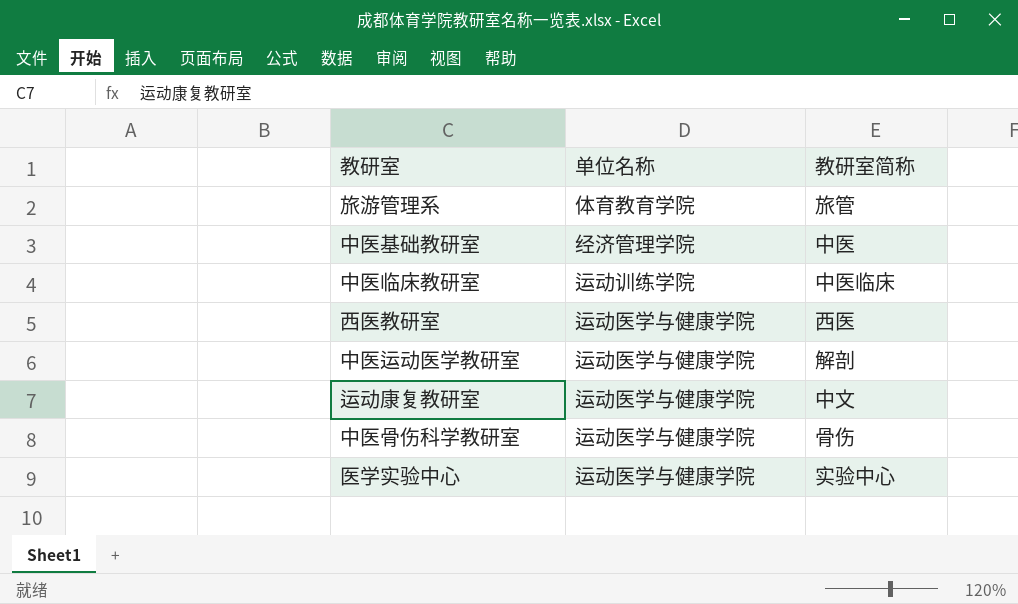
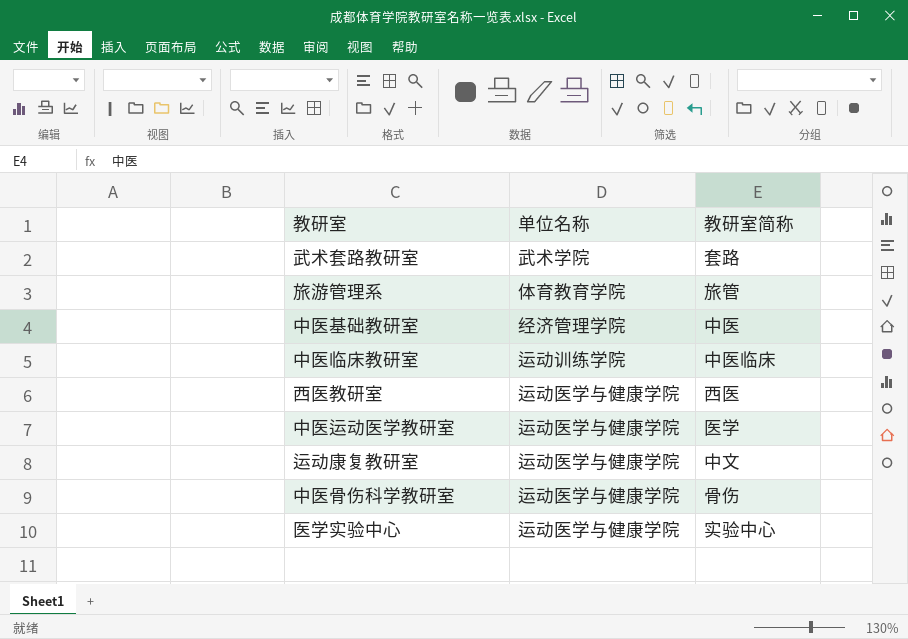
row 武术套路教研室: none -> 武术学院 | 套路
中医运动医学教研室 | 教研室简称: 解剖 -> 医学

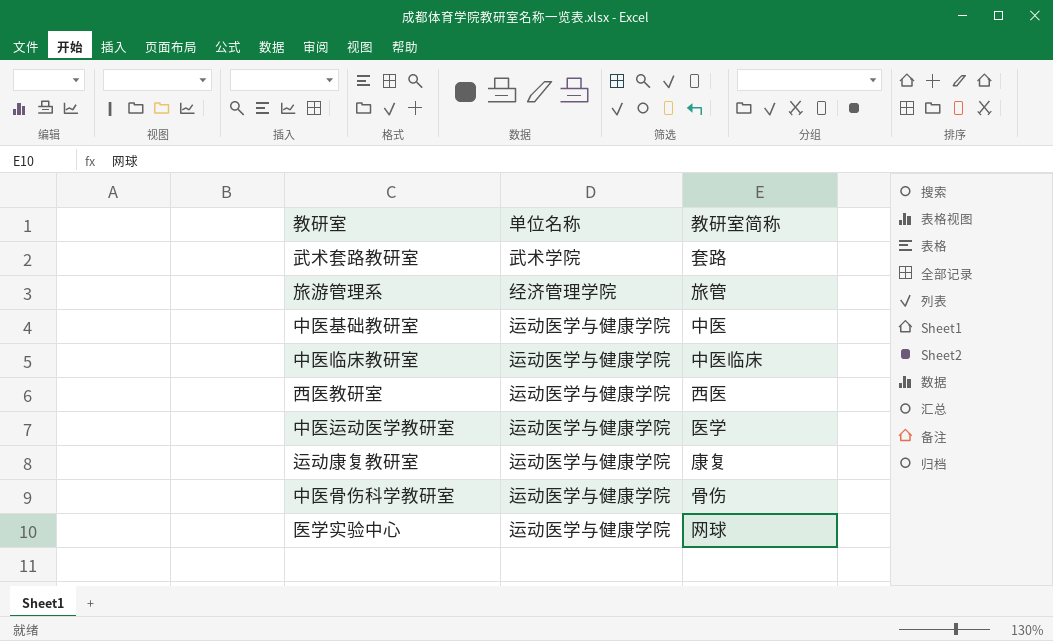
旅游管理系 | 单位名称: 体育教育学院 -> 经济管理学院
中医基础教研室 | 单位名称: 经济管理学院 -> 运动医学与健康学院
中医临床教研室 | 单位名称: 运动训练学院 -> 运动医学与健康学院
运动康复教研室 | 教研室简称: 中文 -> 康复
医学实验中心 | 教研室简称: 实验中心 -> 网球

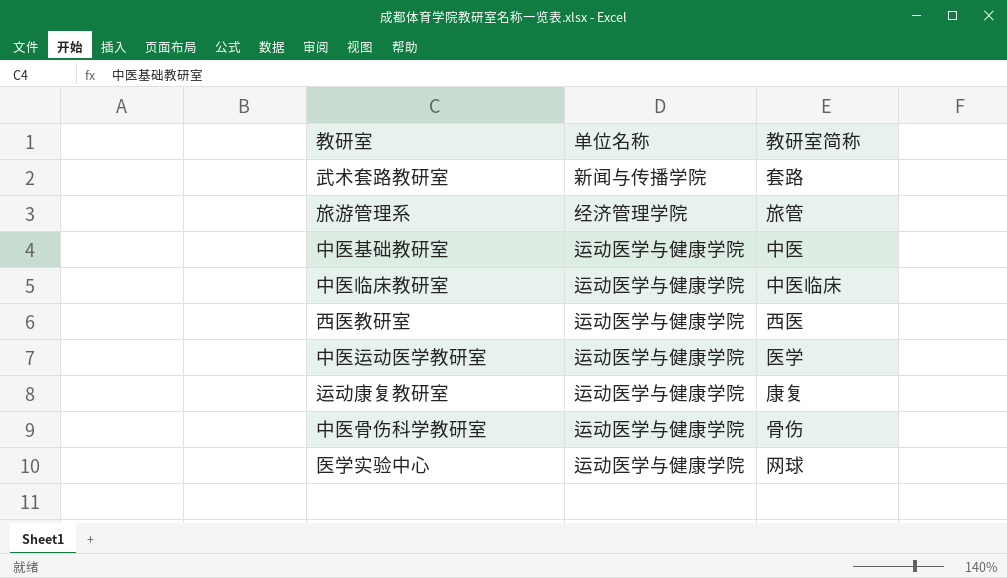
武术套路教研室 | 单位名称: 武术学院 -> 新闻与传播学院

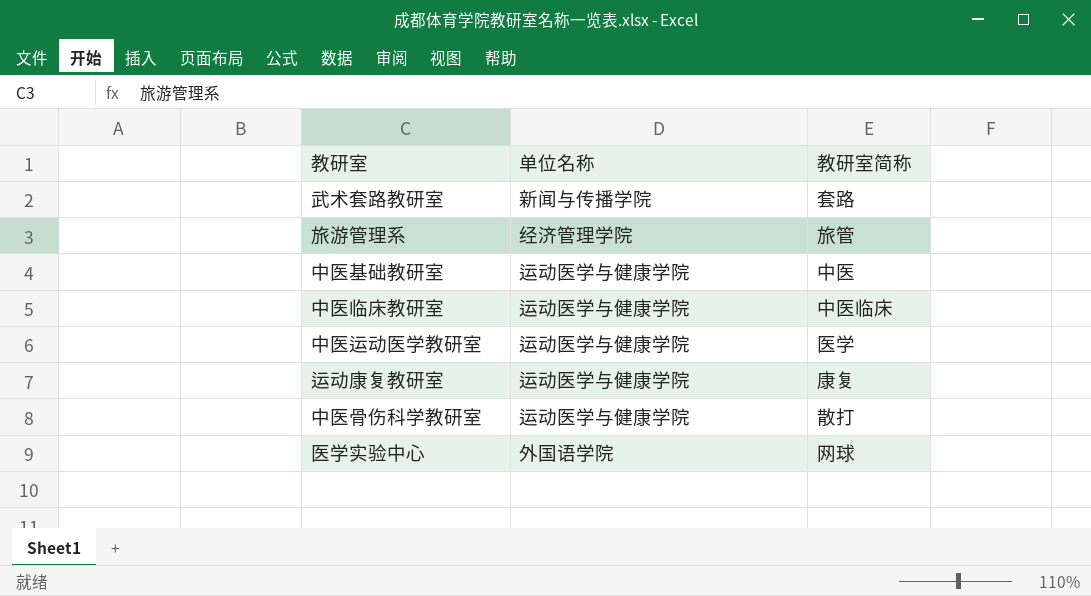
row 西医教研室: 运动医学与健康学院 | 西医 -> none
中医骨伤科学教研室 | 教研室简称: 骨伤 -> 散打
医学实验中心 | 单位名称: 运动医学与健康学院 -> 外国语学院

